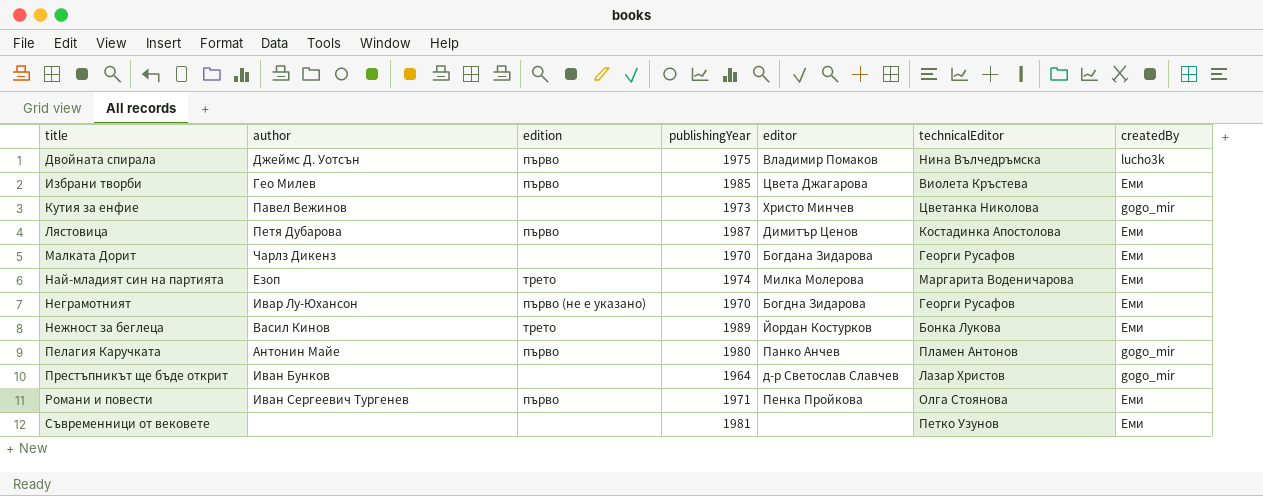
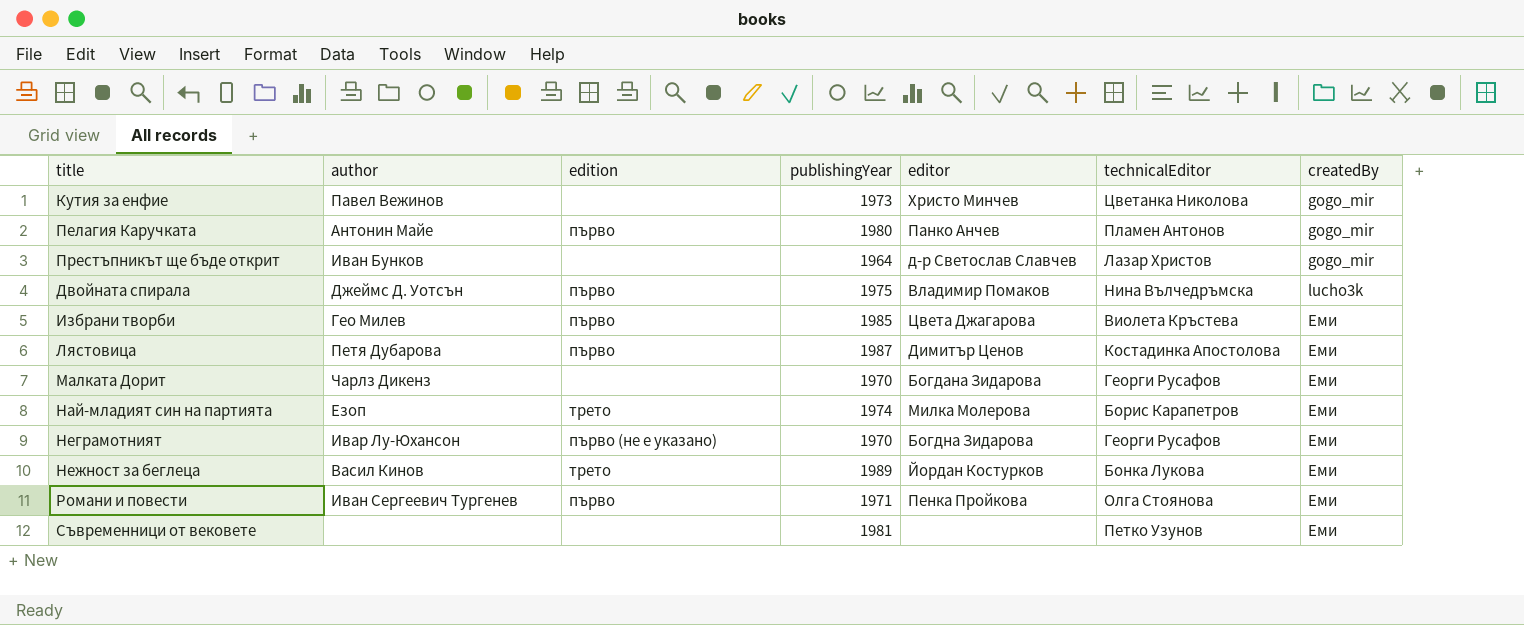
row order: title ascending -> createdBy ascending
Най-младият син на партията | technicalEditor: Маргарита Воденичарова -> Борис Карапетров

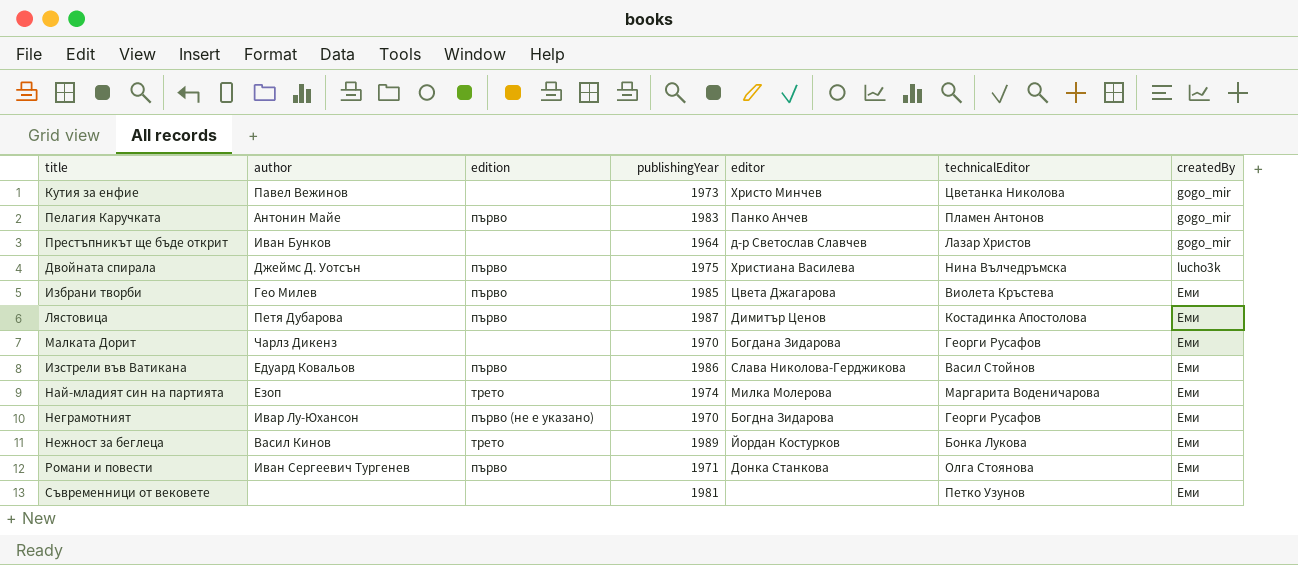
Пелагия Каручката | publishingYear: 1980 -> 1983
Двойната спирала | editor: Владимир Помаков -> Христиана Василева
row Изстрели във Ватикана: none -> Едуард Ковальов | първо | 1986 | Слава Николова-Герджикова | Васил Стойнов | Еми
Най-младият син на партията | technicalEditor: Борис Карапетров -> Маргарита Воденичарова
Романи и повести | editor: Пенка Пройкова -> Донка Станкова

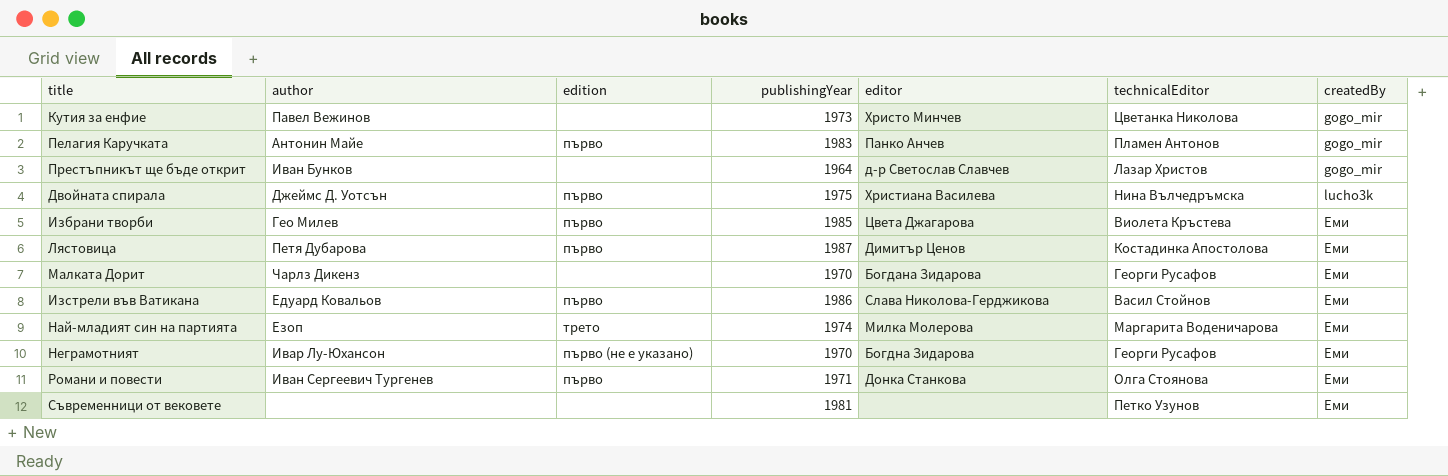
row Нежност за беглеца: Васил Кинов | трето | 1989 | Йордан Костурков | Бонка Лукова | Еми -> none

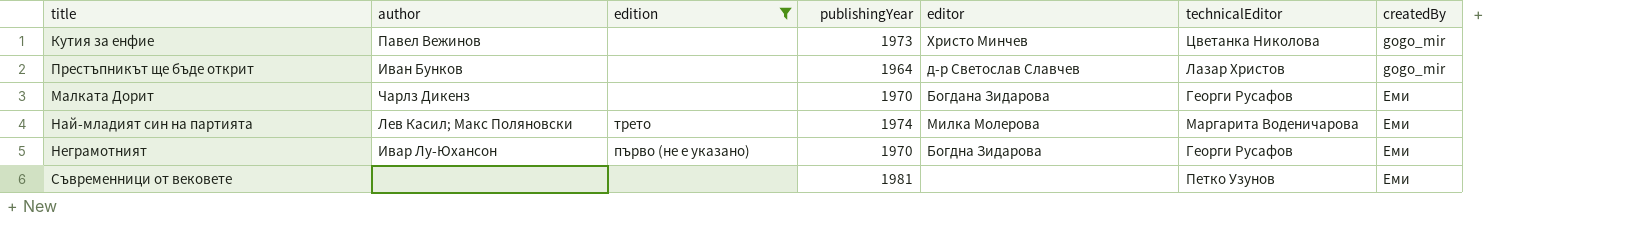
filter: none -> edition != първо
Най-младият син на партията | author: Езоп -> Лев Касил; Макс Поляновски

